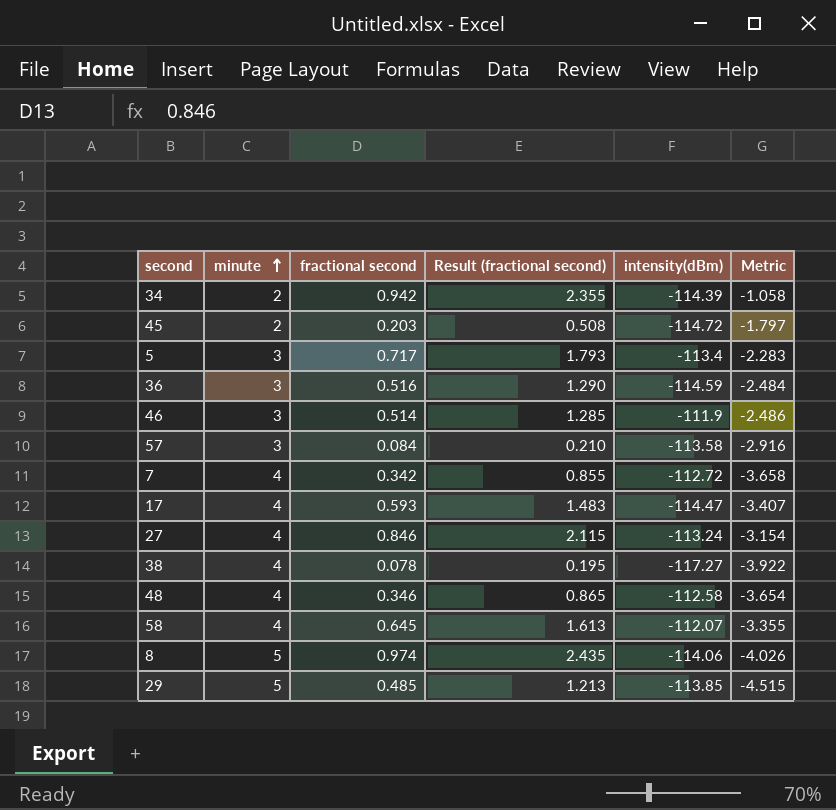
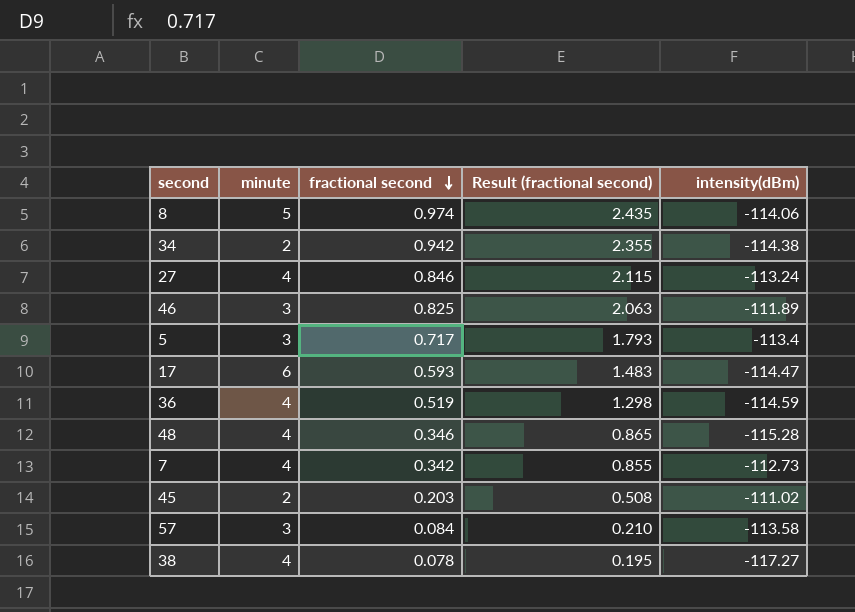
row order: minute ascending -> fractional second descending
column Metric | formula: [fractional second] - [minute] -> none
row 58: 4 | 0.645 | 1.613 | -112.07 | -3.355 -> none
row 29: 5 | 0.485 | 1.213 | -113.85 | -4.515 -> none
34 | intensity(dBm): -114.39 -> -114.38
46 | fractional second: 0.514 -> 0.825
46 | Result (fractional second): 1.285 -> 2.063
46 | intensity(dBm): -111.9 -> -111.89
17 | minute: 4 -> 6
36 | minute: 3 -> 4
36 | fractional second: 0.516 -> 0.519
36 | Result (fractional second): 1.290 -> 1.298
48 | intensity(dBm): -112.58 -> -115.28
7 | intensity(dBm): -112.72 -> -112.73
45 | intensity(dBm): -114.72 -> -111.02

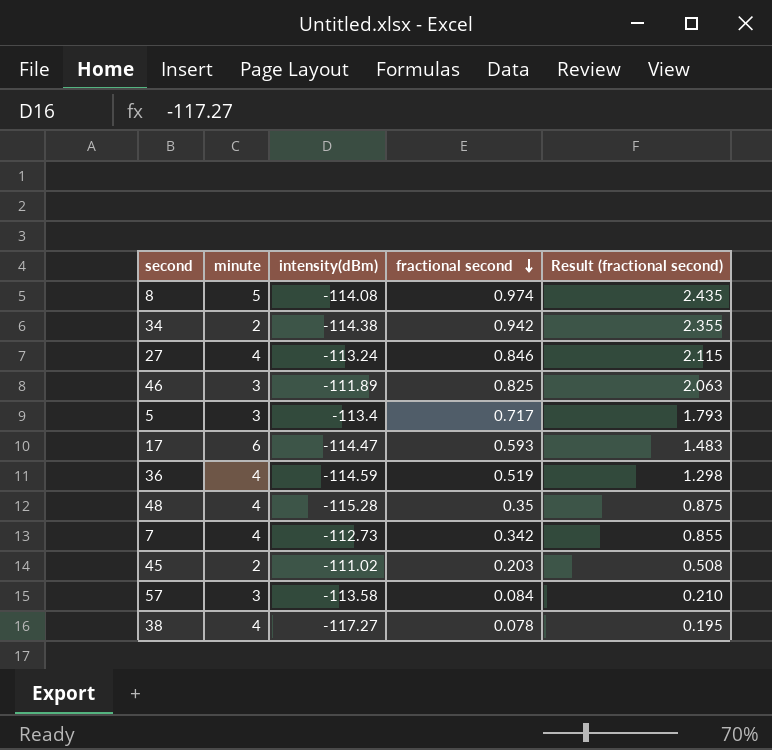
column intensity(dBm) | position: 5 -> 3
8 | intensity(dBm): -114.06 -> -114.08
48 | fractional second: 0.346 -> 0.35
48 | Result (fractional second): 0.865 -> 0.875

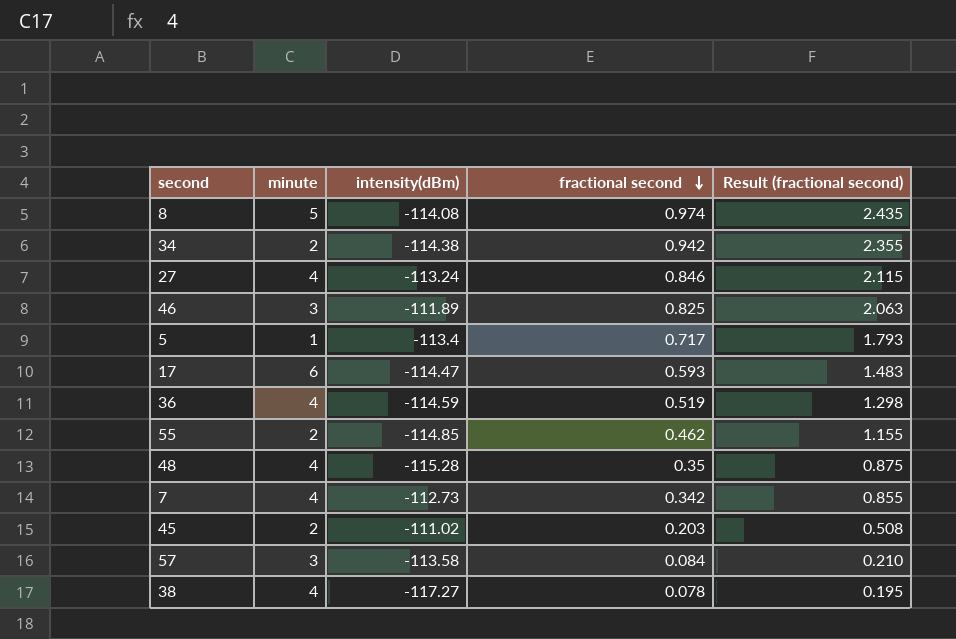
5 | minute: 3 -> 1
row 55: none -> 2 | -114.85 | 0.462 | 1.155

